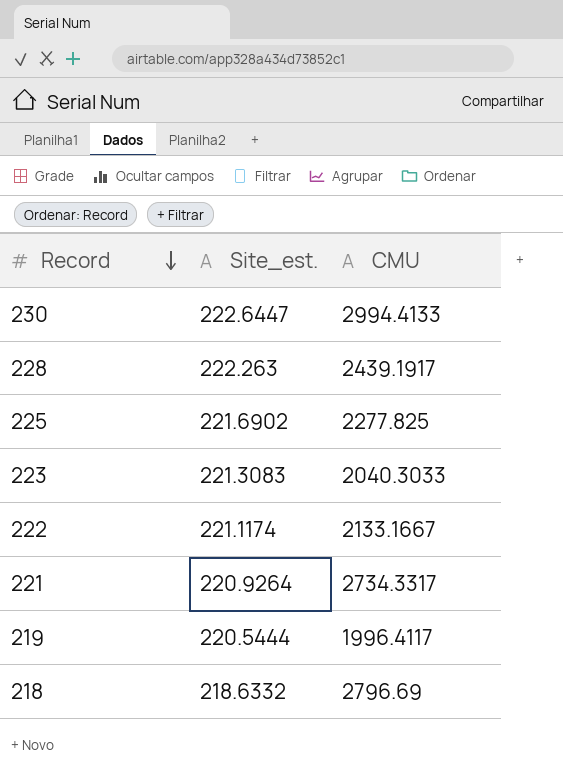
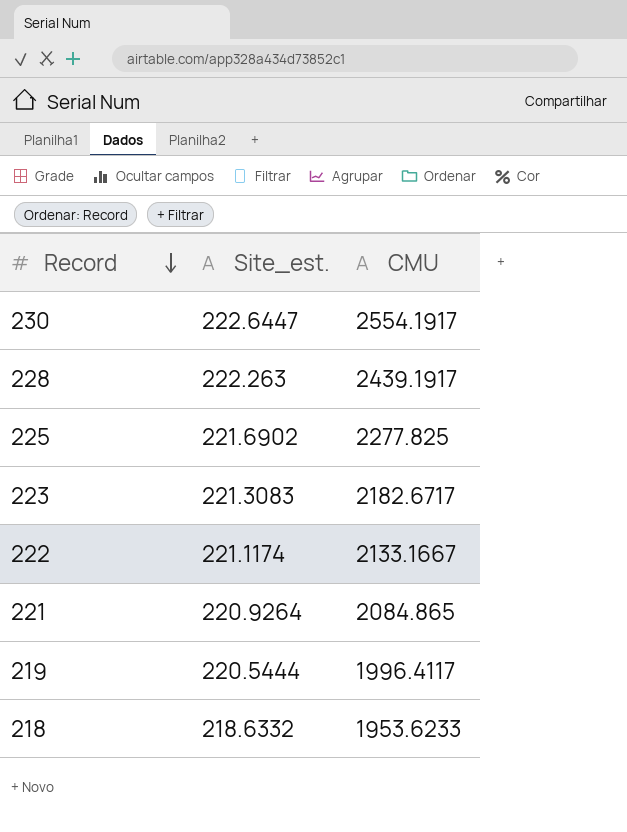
230 | CMU: 2994.4133 -> 2554.1917
223 | CMU: 2040.3033 -> 2182.6717
221 | CMU: 2734.3317 -> 2084.865
218 | CMU: 2796.69 -> 1953.6233

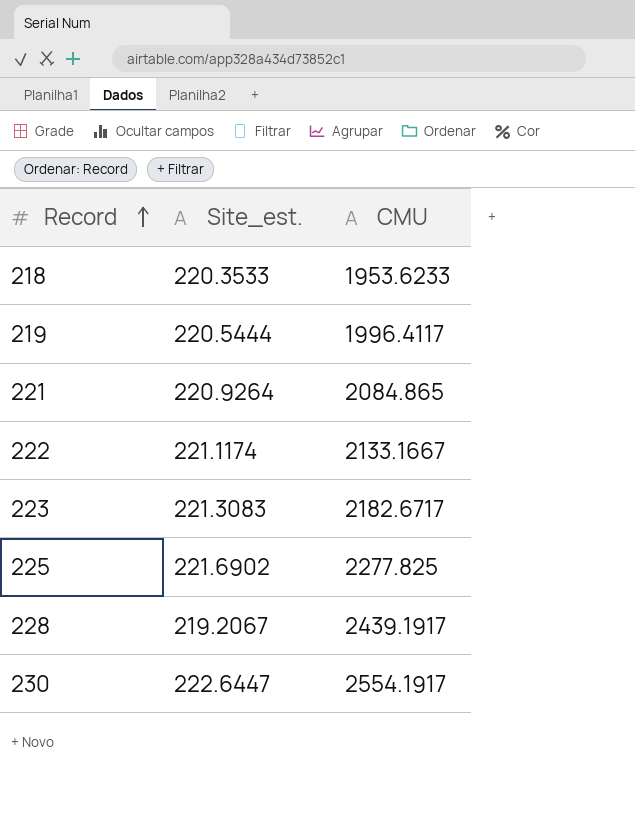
row order: Record descending -> Record ascending
218 | Site_est.: 218.6332 -> 220.3533
228 | Site_est.: 222.263 -> 219.2067

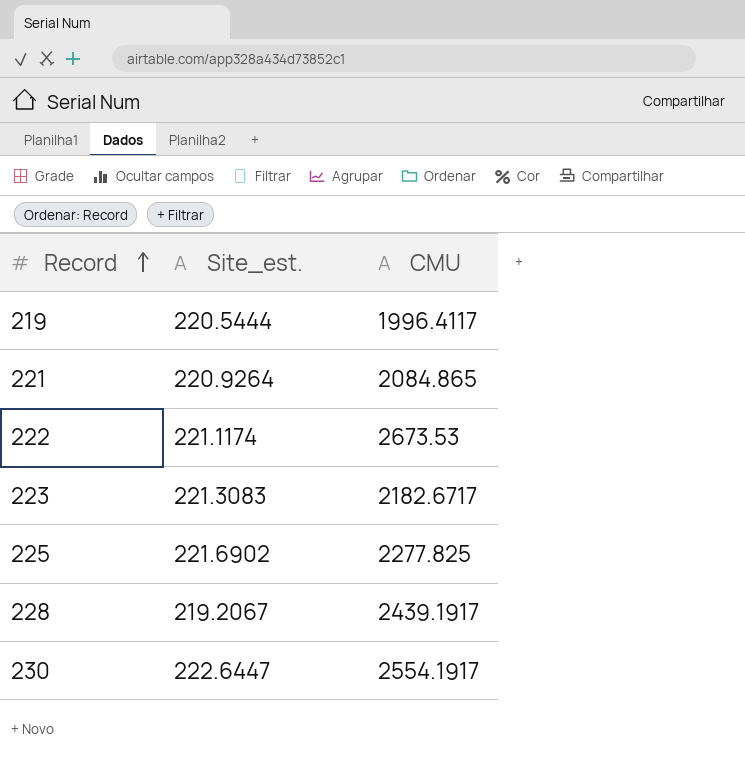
row 218: 220.3533 | 1953.6233 -> none
222 | CMU: 2133.1667 -> 2673.53

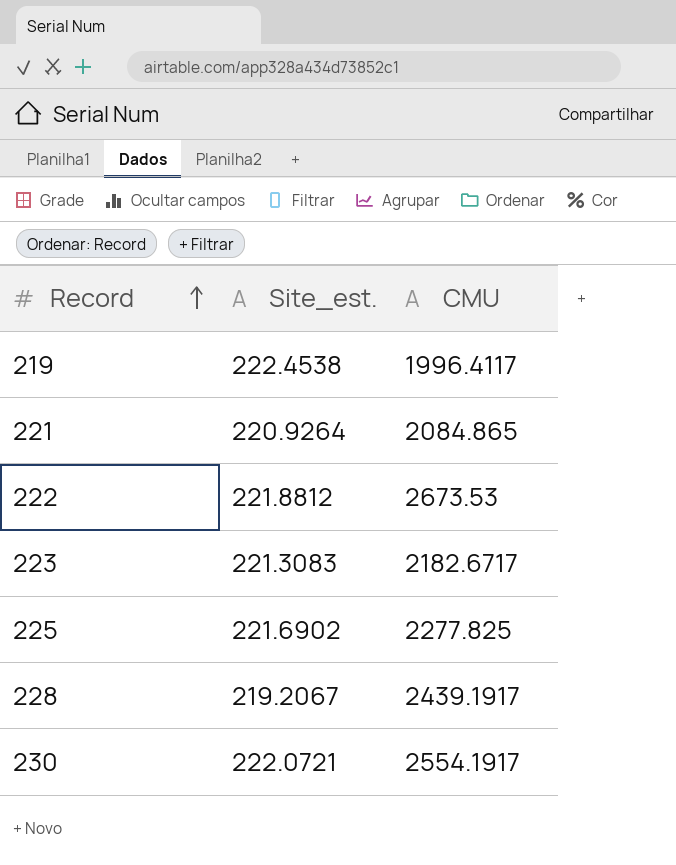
219 | Site_est.: 220.5444 -> 222.4538
222 | Site_est.: 221.1174 -> 221.8812
230 | Site_est.: 222.6447 -> 222.0721

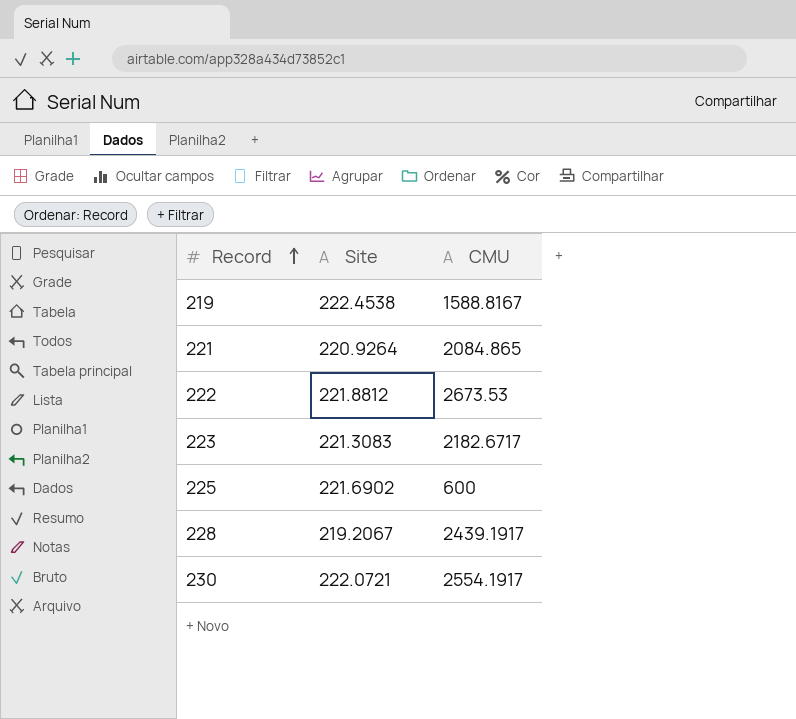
column name: Site_est. -> Site
219 | CMU: 1996.4117 -> 1588.8167
225 | CMU: 2277.825 -> 600

